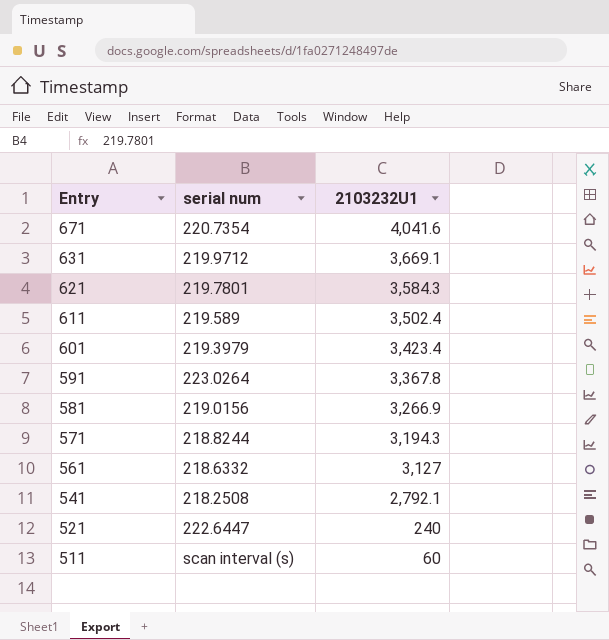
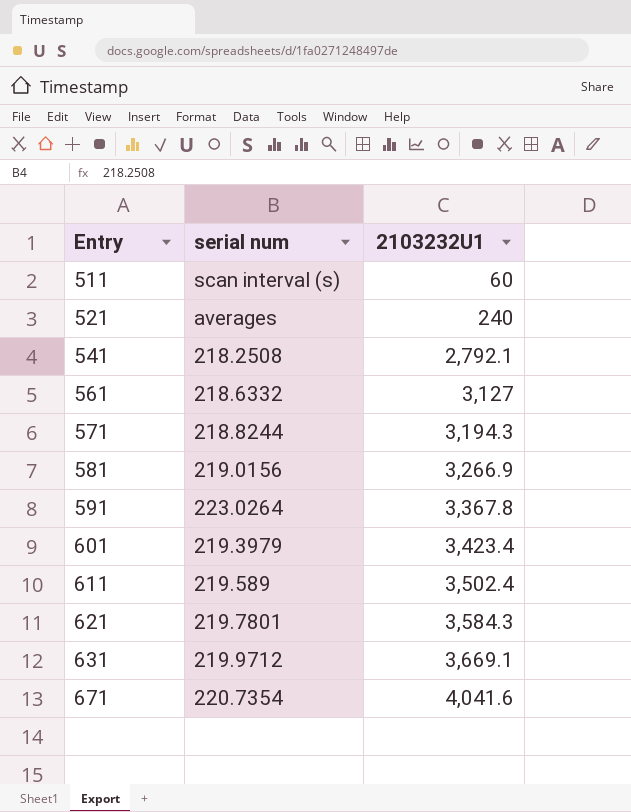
row order: Entry descending -> Entry ascending
521 | serial num: 222.6447 -> averages

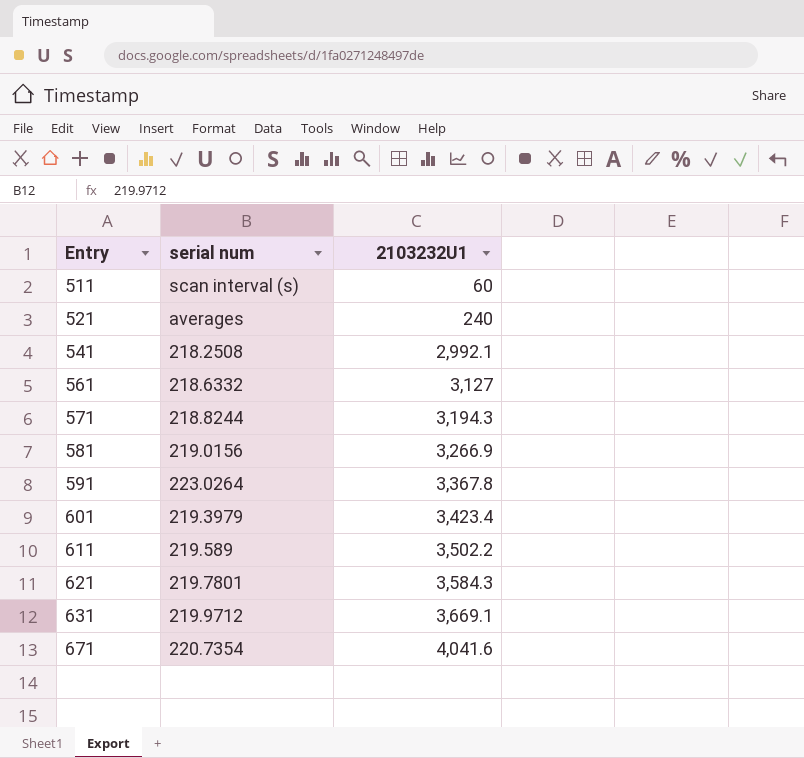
541 | 2103232U1: 2,792.1 -> 2,992.1
611 | 2103232U1: 3,502.4 -> 3,502.2

